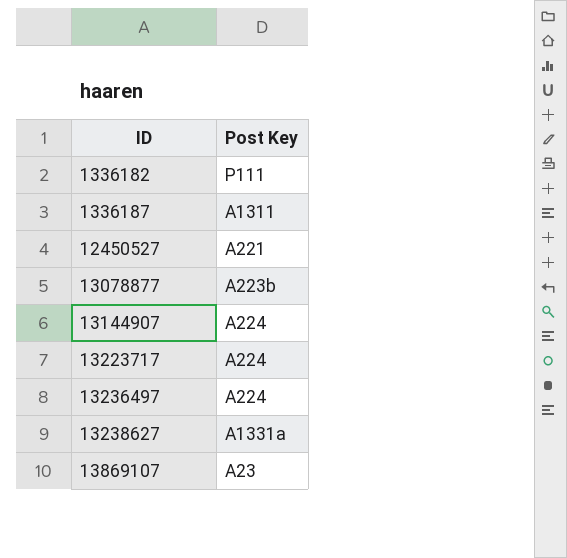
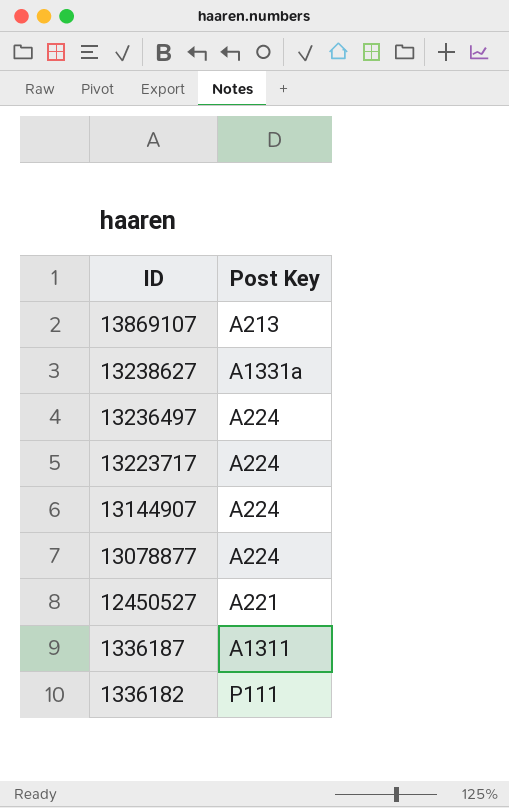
row order: ID ascending -> ID descending
13869107 | Post Key: A23 -> A213
13078877 | Post Key: A223b -> A224

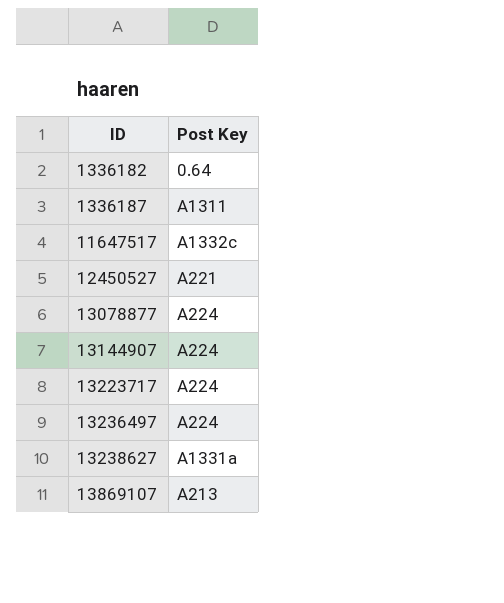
row order: ID descending -> ID ascending
1336182 | Post Key: P111 -> 0.64
row 11647517: none -> A1332c

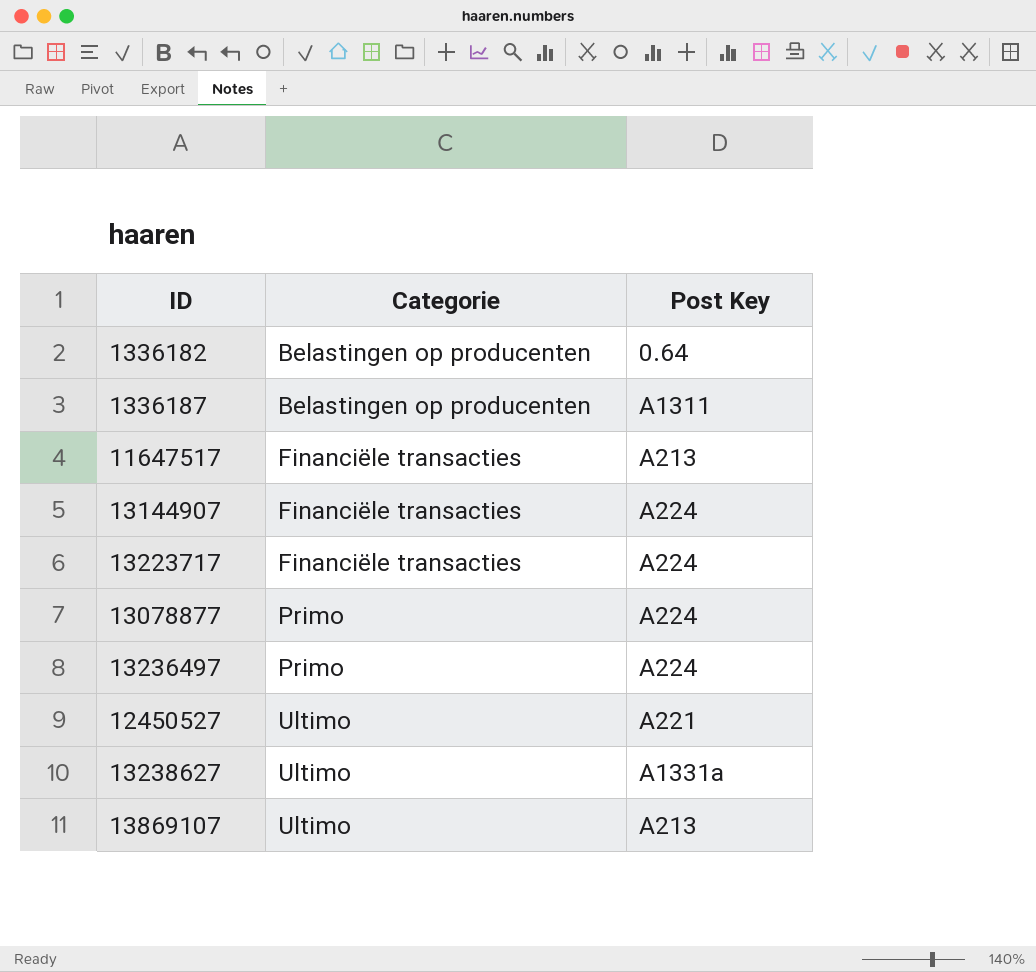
row order: ID ascending -> Categorie ascending
column Categorie | position: none -> 2
11647517 | Post Key: A1332c -> A213

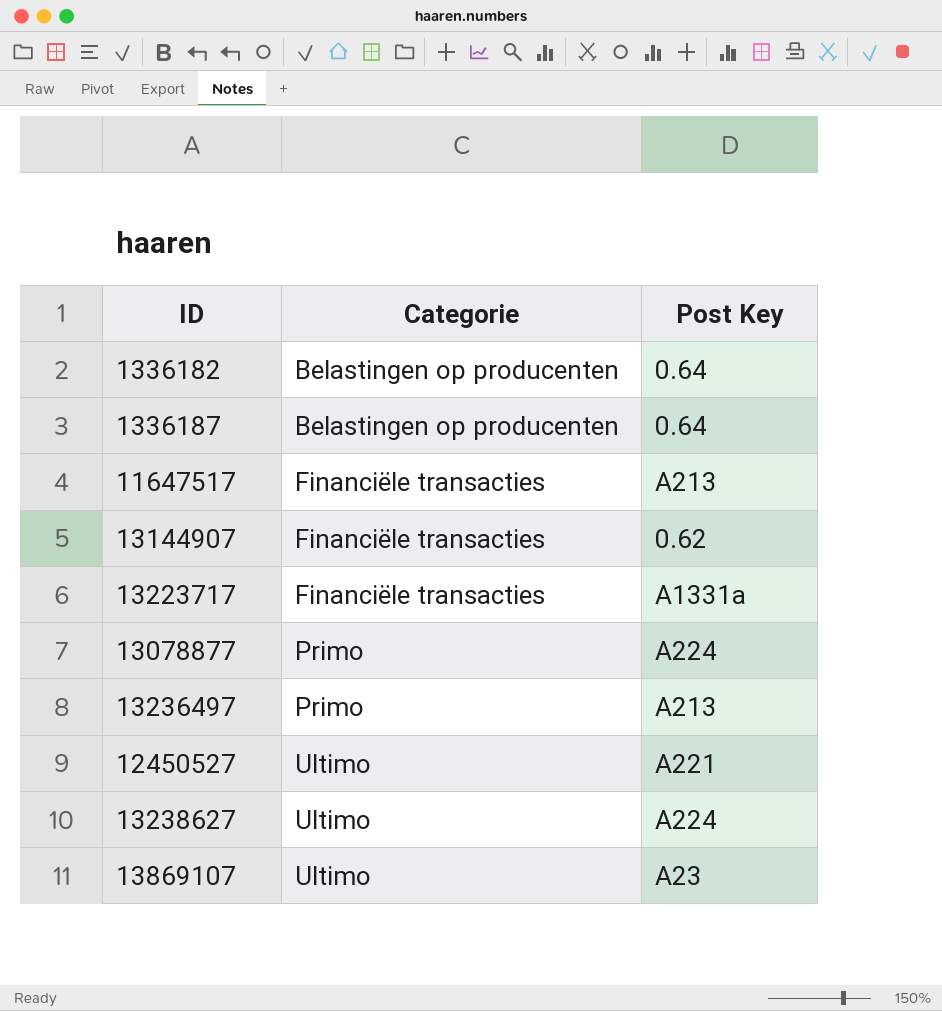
1336187 | Post Key: A1311 -> 0.64
13144907 | Post Key: A224 -> 0.62
13223717 | Post Key: A224 -> A1331a
13236497 | Post Key: A224 -> A213
13238627 | Post Key: A1331a -> A224
13869107 | Post Key: A213 -> A23

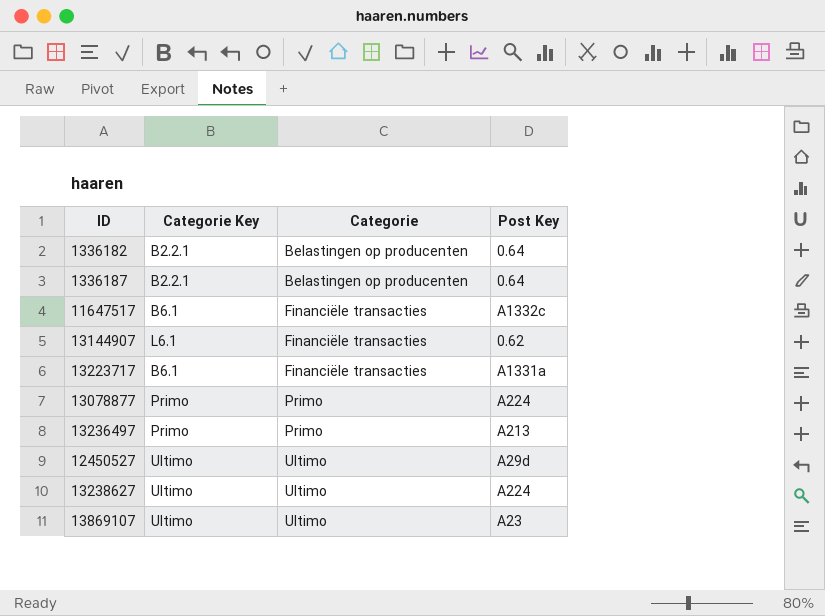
column Categorie Key | position: none -> 2
11647517 | Post Key: A213 -> A1332c
12450527 | Post Key: A221 -> A29d

